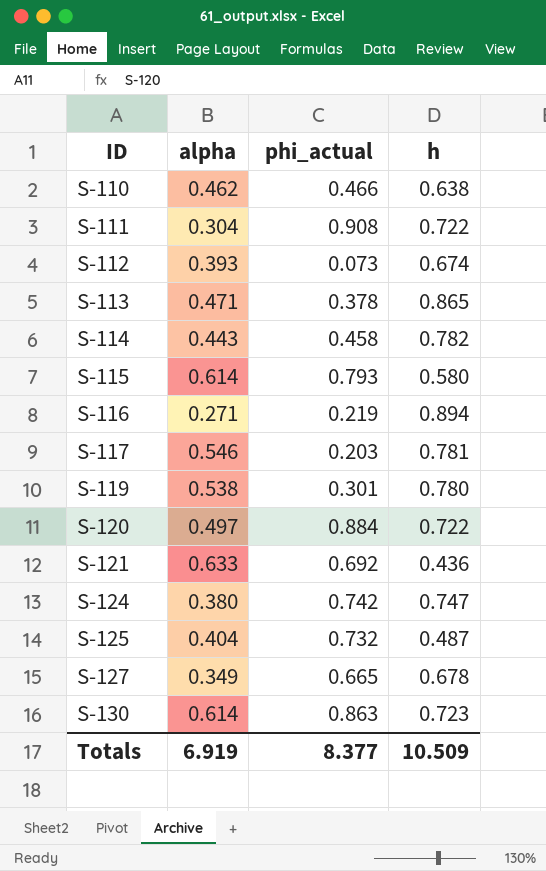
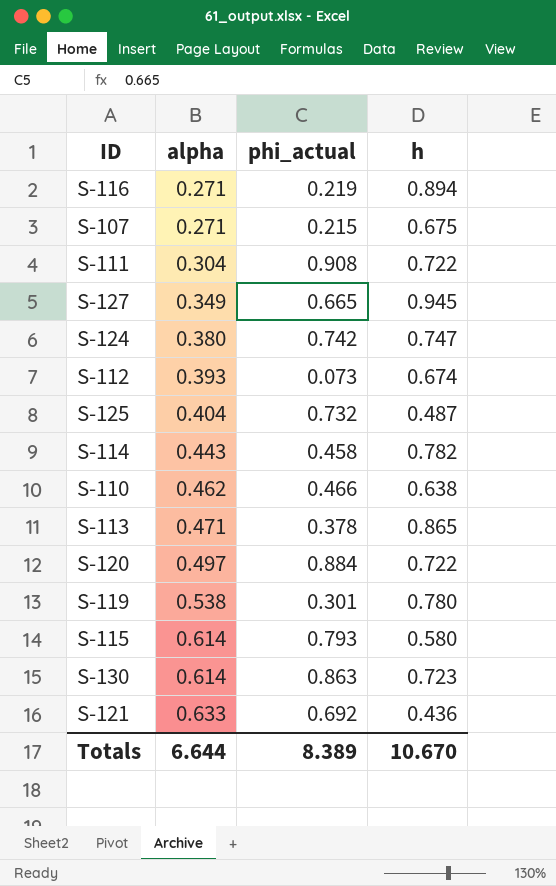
row order: ID ascending -> alpha ascending
row S-117: 0.546 | 0.203 | 0.781 -> none
row S-107: none -> 0.271 | 0.215 | 0.675
S-127 | h: 0.678 -> 0.945
Totals | alpha: 6.919 -> 6.644
Totals | phi_actual: 8.377 -> 8.389
Totals | h: 10.509 -> 10.670

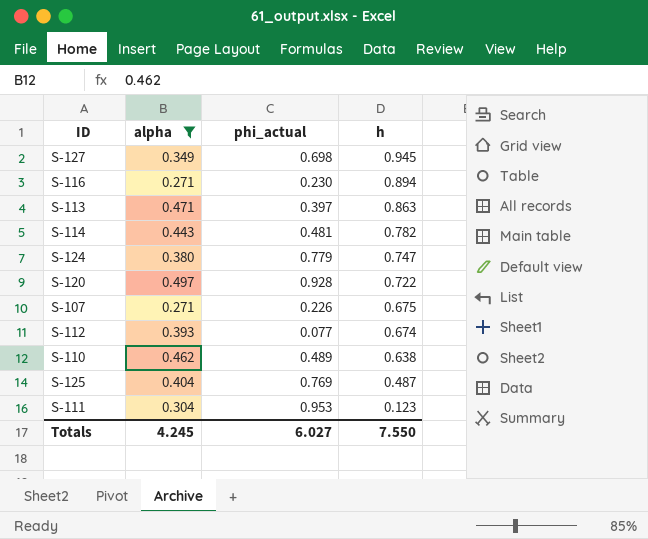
filter: none -> alpha <= 0.497
row order: alpha ascending -> h descending
S-127 | phi_actual: 0.665 -> 0.698
S-116 | phi_actual: 0.219 -> 0.230
S-113 | phi_actual: 0.378 -> 0.397
S-113 | h: 0.865 -> 0.863
S-114 | phi_actual: 0.458 -> 0.481
S-124 | phi_actual: 0.742 -> 0.779
S-120 | phi_actual: 0.884 -> 0.928
S-107 | phi_actual: 0.215 -> 0.226
S-112 | phi_actual: 0.073 -> 0.077
S-110 | phi_actual: 0.466 -> 0.489
S-125 | phi_actual: 0.732 -> 0.769
S-111 | phi_actual: 0.908 -> 0.953
S-111 | h: 0.722 -> 0.123
Totals | alpha: 6.644 -> 4.245
Totals | phi_actual: 8.389 -> 6.027
Totals | h: 10.670 -> 7.550

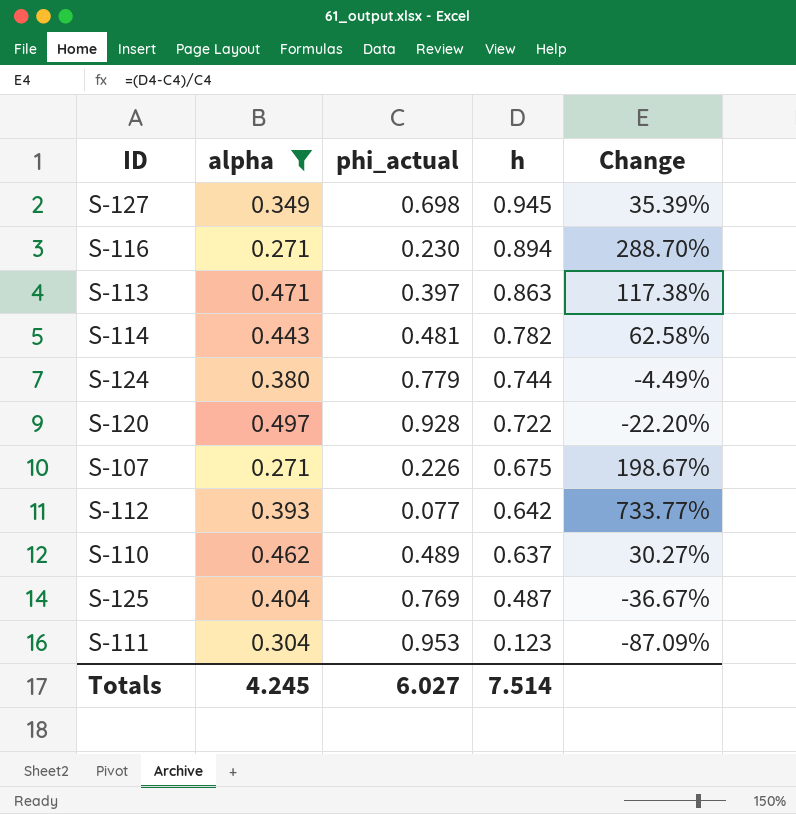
column Change | formula: none -> ([h] - [phi_actual]) / [phi_actual]
S-124 | h: 0.747 -> 0.744
S-112 | h: 0.674 -> 0.642
S-110 | h: 0.638 -> 0.637
Totals | h: 7.550 -> 7.514

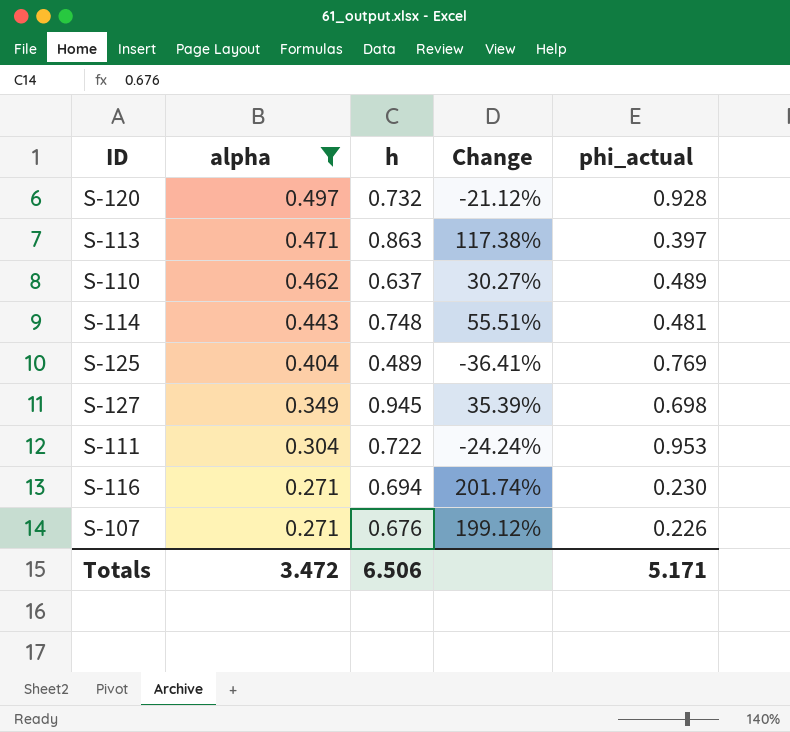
row order: h descending -> alpha descending
column phi_actual | position: 3 -> 5
row S-124: 0.380 | 0.779 | 0.744 | -4.49% -> none
row S-112: 0.393 | 0.077 | 0.642 | 733.77% -> none
S-120 | h: 0.722 -> 0.732
S-120 | Change: -22.20% -> -21.12%
S-114 | h: 0.782 -> 0.748
S-114 | Change: 62.58% -> 55.51%
S-125 | h: 0.487 -> 0.489
S-125 | Change: -36.67% -> -36.41%
S-111 | h: 0.123 -> 0.722
S-111 | Change: -87.09% -> -24.24%
S-116 | h: 0.894 -> 0.694
S-116 | Change: 288.70% -> 201.74%
S-107 | h: 0.675 -> 0.676
S-107 | Change: 198.67% -> 199.12%
Totals | alpha: 4.245 -> 3.472
Totals | h: 7.514 -> 6.506
Totals | phi_actual: 6.027 -> 5.171

